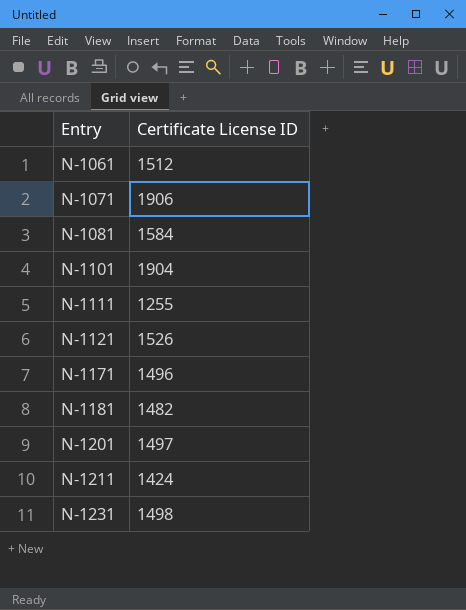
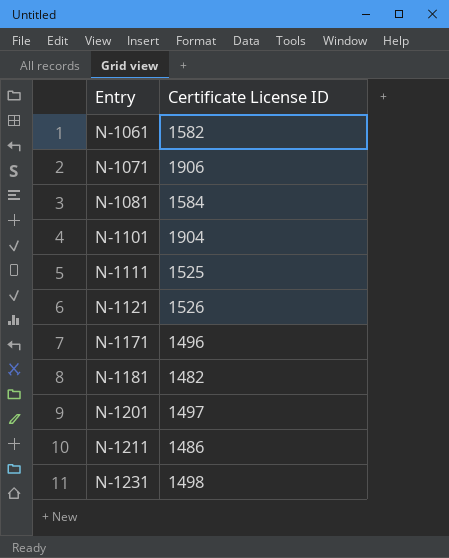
N-1061 | Certificate License ID: 1512 -> 1582
N-1111 | Certificate License ID: 1255 -> 1525
N-1211 | Certificate License ID: 1424 -> 1486

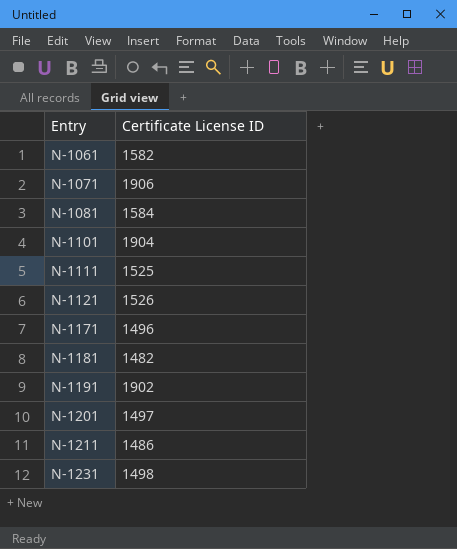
row N-1191: none -> 1902

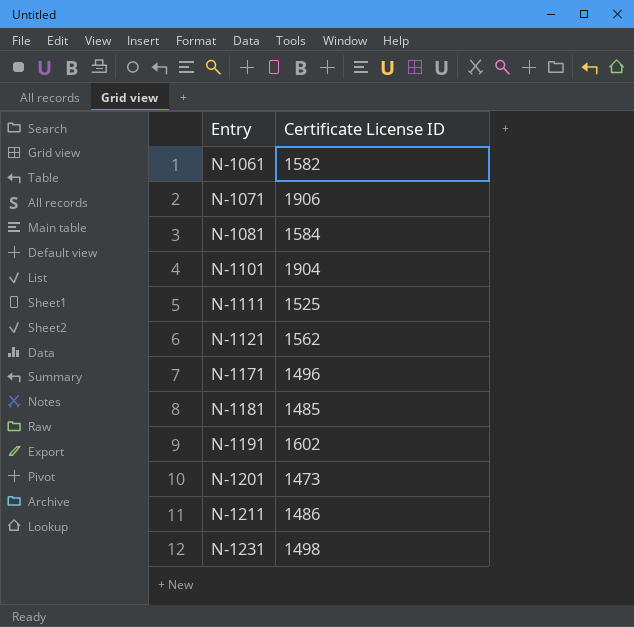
N-1121 | Certificate License ID: 1526 -> 1562
N-1181 | Certificate License ID: 1482 -> 1485
N-1191 | Certificate License ID: 1902 -> 1602
N-1201 | Certificate License ID: 1497 -> 1473

